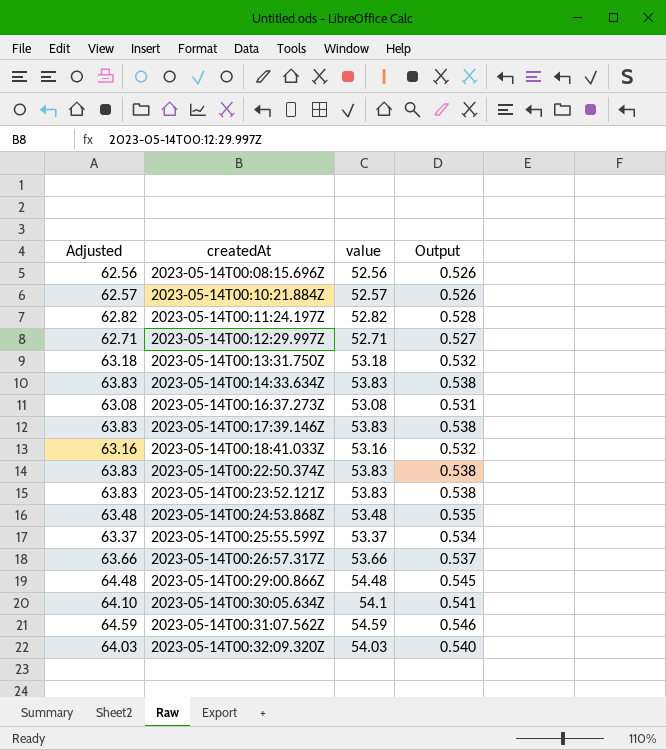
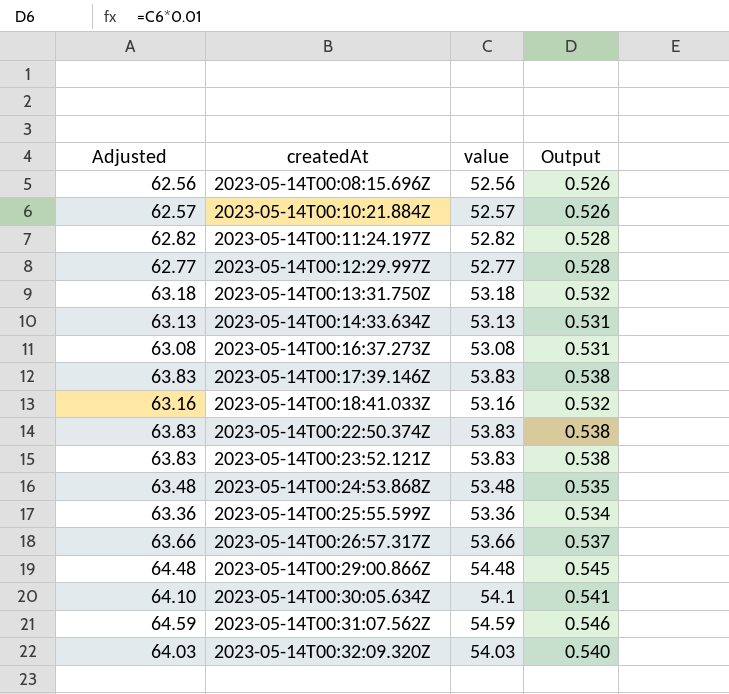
2023-05-14T00:12:29.997Z | Adjusted: 62.71 -> 62.77
2023-05-14T00:12:29.997Z | value: 52.71 -> 52.77
2023-05-14T00:12:29.997Z | Output: 0.527 -> 0.528
2023-05-14T00:14:33.634Z | Adjusted: 63.83 -> 63.13
2023-05-14T00:14:33.634Z | value: 53.83 -> 53.13
2023-05-14T00:14:33.634Z | Output: 0.538 -> 0.531
2023-05-14T00:25:55.599Z | Adjusted: 63.37 -> 63.36
2023-05-14T00:25:55.599Z | value: 53.37 -> 53.36

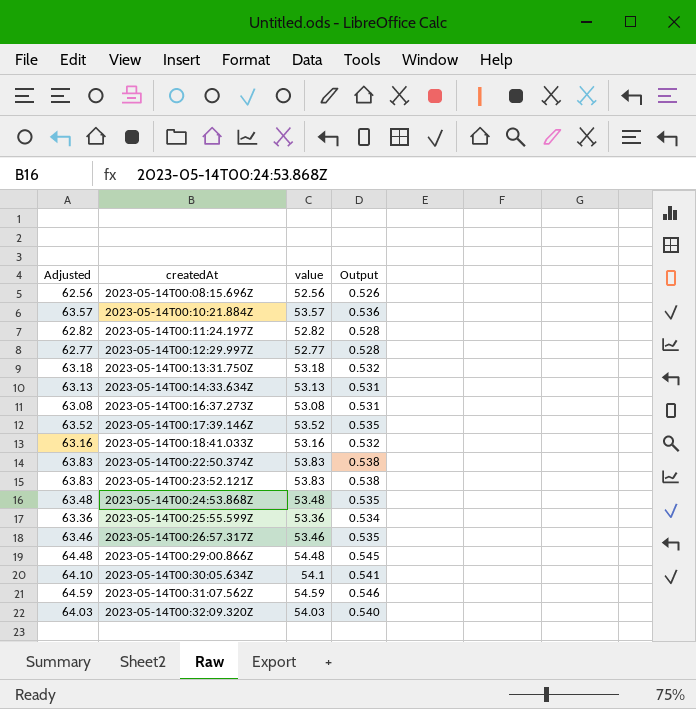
2023-05-14T00:10:21.884Z | Adjusted: 62.57 -> 63.57
2023-05-14T00:10:21.884Z | value: 52.57 -> 53.57
2023-05-14T00:10:21.884Z | Output: 0.526 -> 0.536
2023-05-14T00:17:39.146Z | Adjusted: 63.83 -> 63.52
2023-05-14T00:17:39.146Z | value: 53.83 -> 53.52
2023-05-14T00:17:39.146Z | Output: 0.538 -> 0.535
2023-05-14T00:26:57.317Z | Adjusted: 63.66 -> 63.46
2023-05-14T00:26:57.317Z | value: 53.66 -> 53.46
2023-05-14T00:26:57.317Z | Output: 0.537 -> 0.535

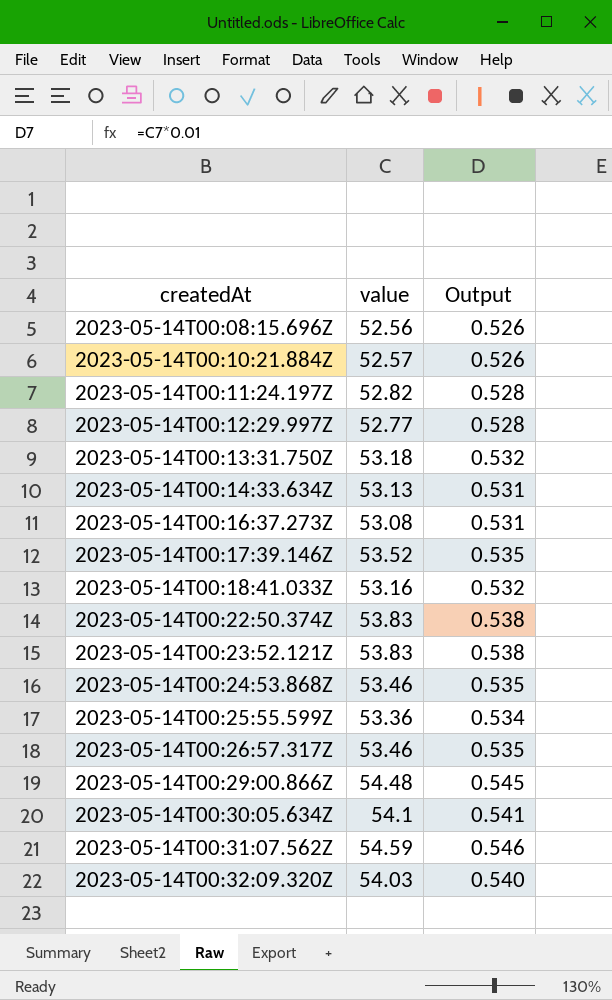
column Adjusted | formula: [value] + 10 -> none
2023-05-14T00:10:21.884Z | value: 53.57 -> 52.57
2023-05-14T00:10:21.884Z | Output: 0.536 -> 0.526
2023-05-14T00:24:53.868Z | value: 53.48 -> 53.46

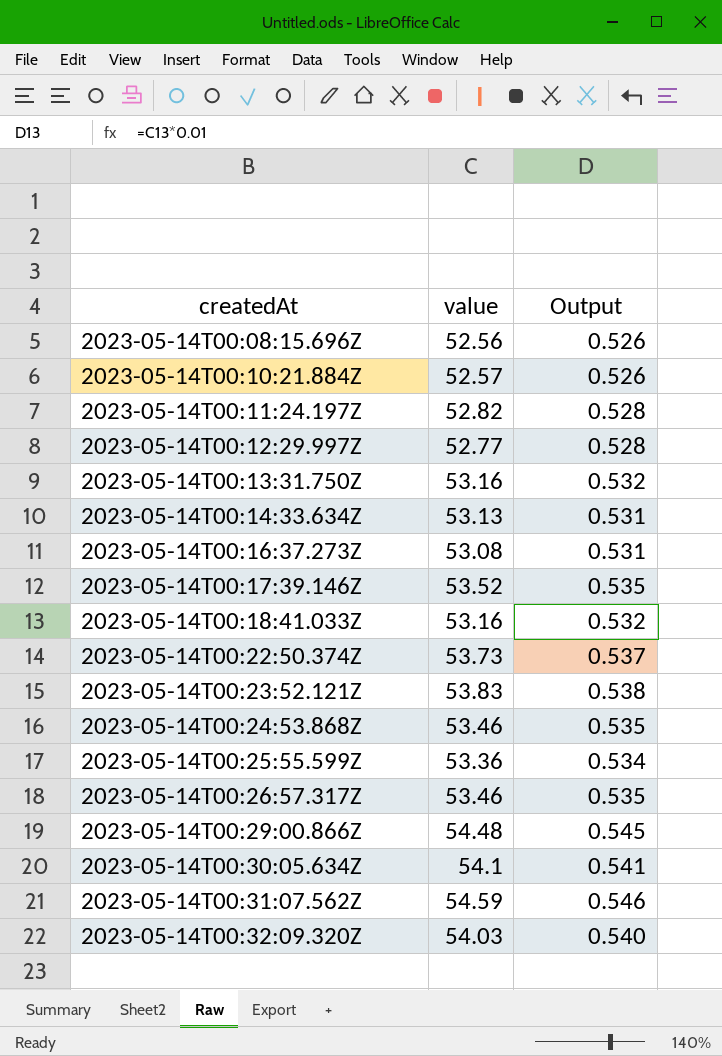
2023-05-14T00:13:31.750Z | value: 53.18 -> 53.16
2023-05-14T00:22:50.374Z | value: 53.83 -> 53.73
2023-05-14T00:22:50.374Z | Output: 0.538 -> 0.537

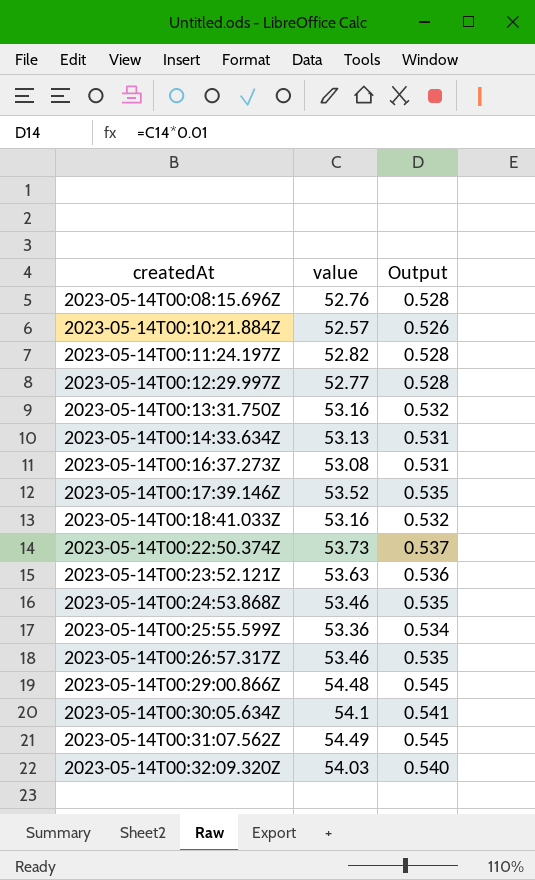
2023-05-14T00:08:15.696Z | value: 52.56 -> 52.76
2023-05-14T00:08:15.696Z | Output: 0.526 -> 0.528
2023-05-14T00:23:52.121Z | value: 53.83 -> 53.63
2023-05-14T00:23:52.121Z | Output: 0.538 -> 0.536
2023-05-14T00:31:07.562Z | value: 54.59 -> 54.49
2023-05-14T00:31:07.562Z | Output: 0.546 -> 0.545

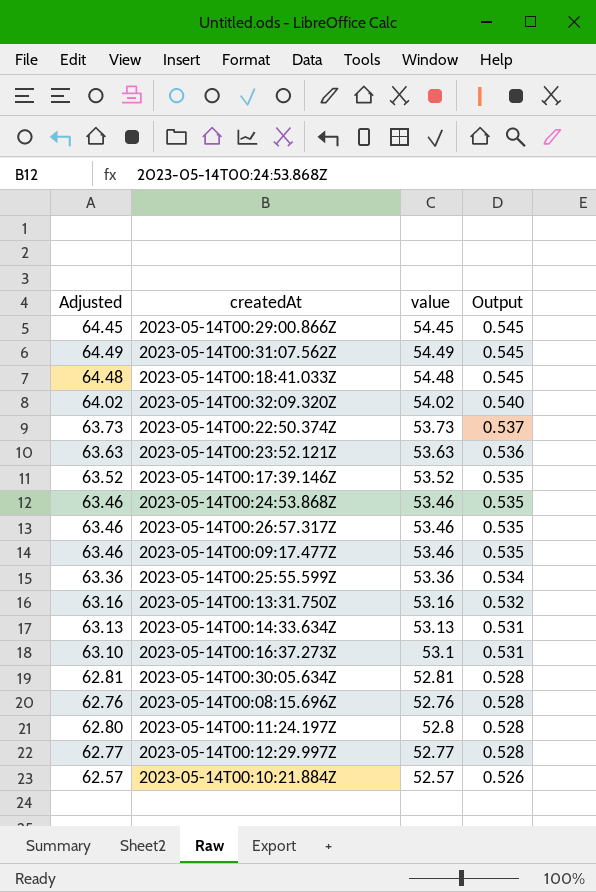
row order: createdAt ascending -> Output descending
column Adjusted | formula: none -> [value] + 10
2023-05-14T00:29:00.866Z | value: 54.48 -> 54.45
2023-05-14T00:18:41.033Z | value: 53.16 -> 54.48
2023-05-14T00:18:41.033Z | Output: 0.532 -> 0.545
2023-05-14T00:32:09.320Z | value: 54.03 -> 54.02
row 2023-05-14T00:09:17.477Z: none -> 63.46 | 53.46 | 0.535
2023-05-14T00:16:37.273Z | value: 53.08 -> 53.1
2023-05-14T00:30:05.634Z | value: 54.1 -> 52.81
2023-05-14T00:30:05.634Z | Output: 0.541 -> 0.528
2023-05-14T00:11:24.197Z | value: 52.82 -> 52.8

